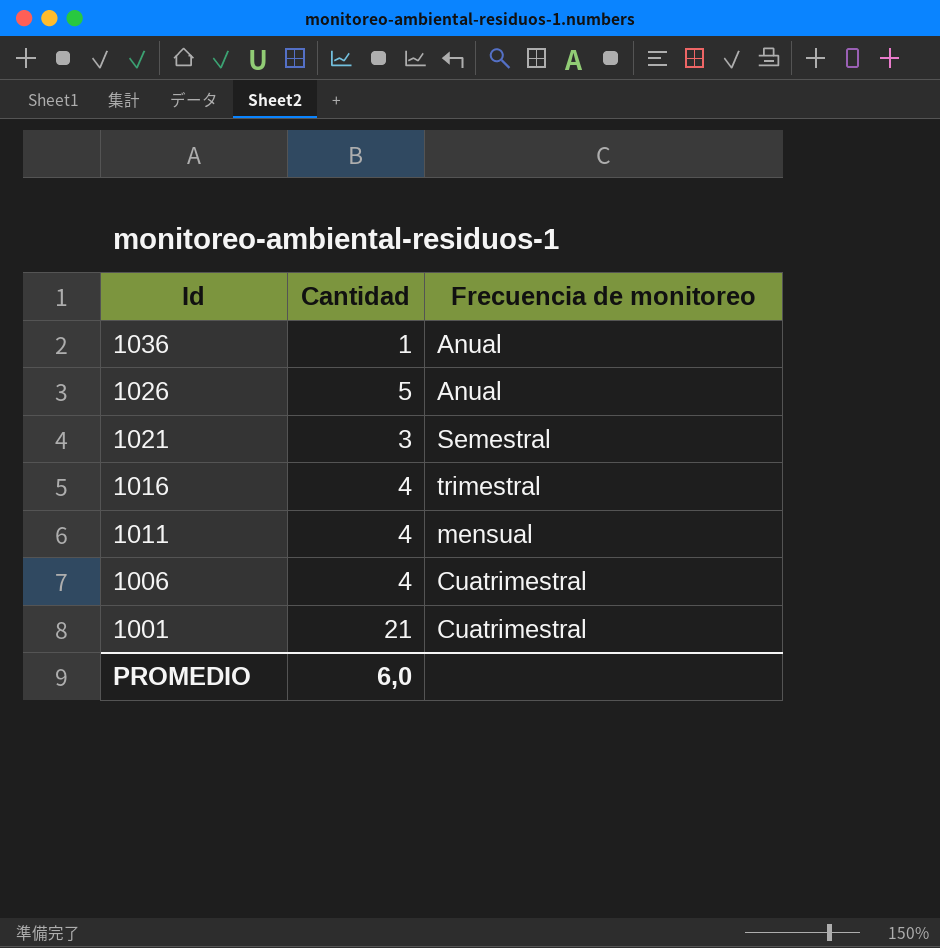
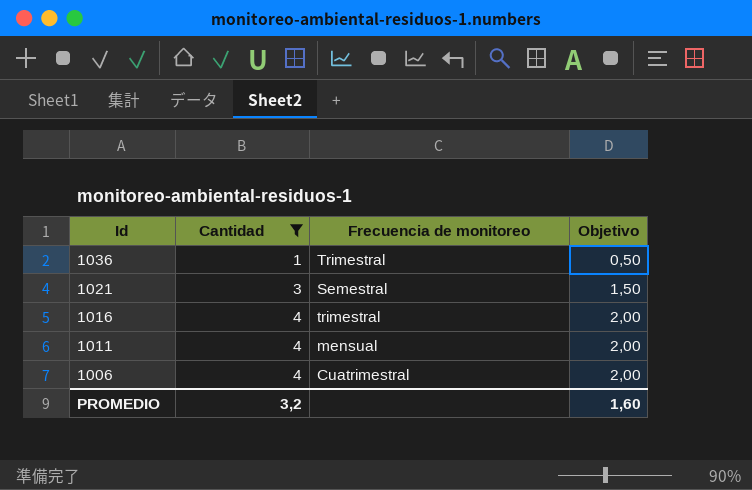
filter: none -> Cantidad <= 4
column Objetivo | formula: none -> [Cantidad] * 0,5
1036 | Frecuencia de monitoreo: Anual -> Trimestral
PROMEDIO | Cantidad: 6,0 -> 3,2

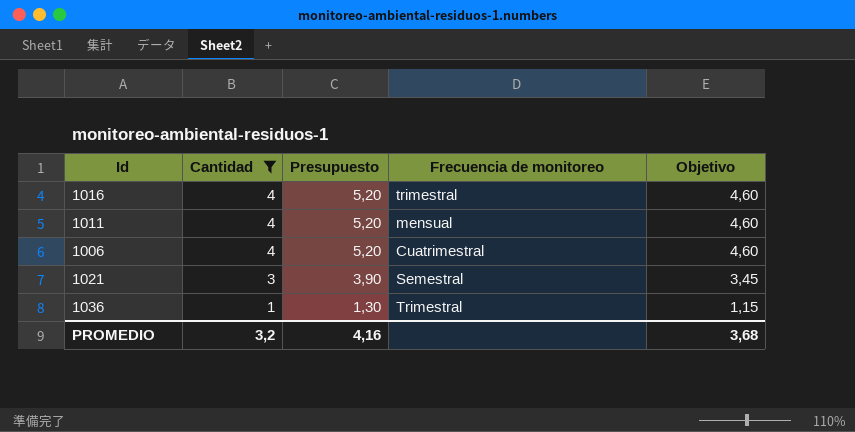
row order: Id descending -> Cantidad descending
column Presupuesto | formula: none -> [Cantidad] * 1,3
column Objetivo | formula: [Cantidad] * 0,5 -> [Cantidad] * 1,15
PROMEDIO | Objetivo: 1,60 -> 3,68

